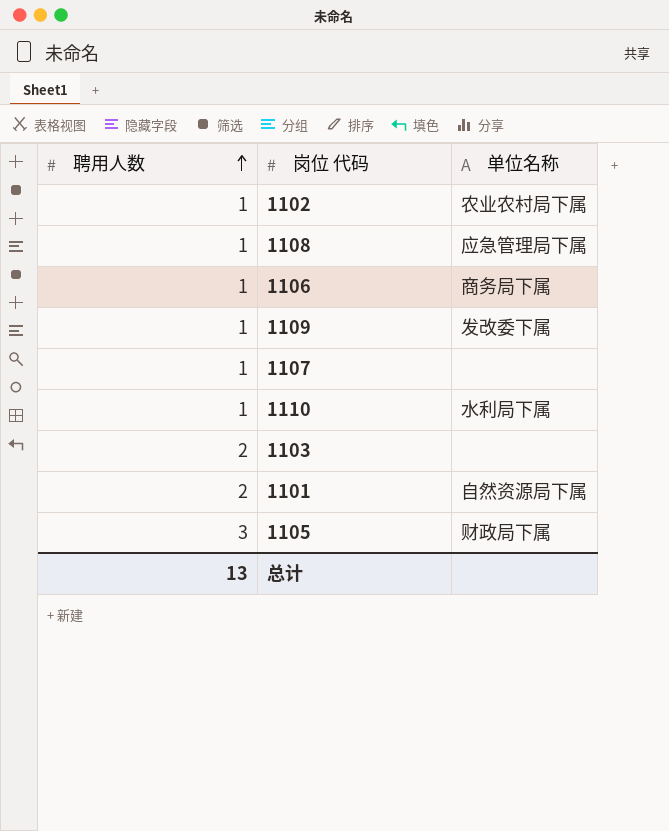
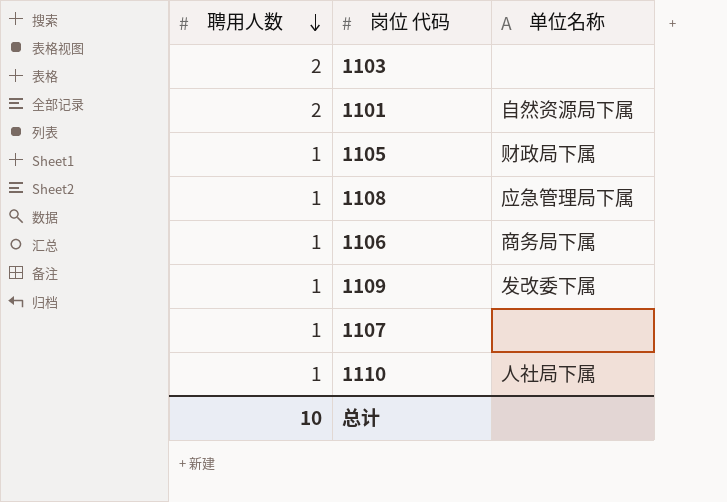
row order: 聘用人数 ascending -> 聘用人数 descending
row 1102: 1 | 农业农村局下属 -> none
1105 | 聘用人数: 3 -> 1
1110 | 单位名称: 水利局下属 -> 人社局下属
总计 | 聘用人数: 13 -> 10

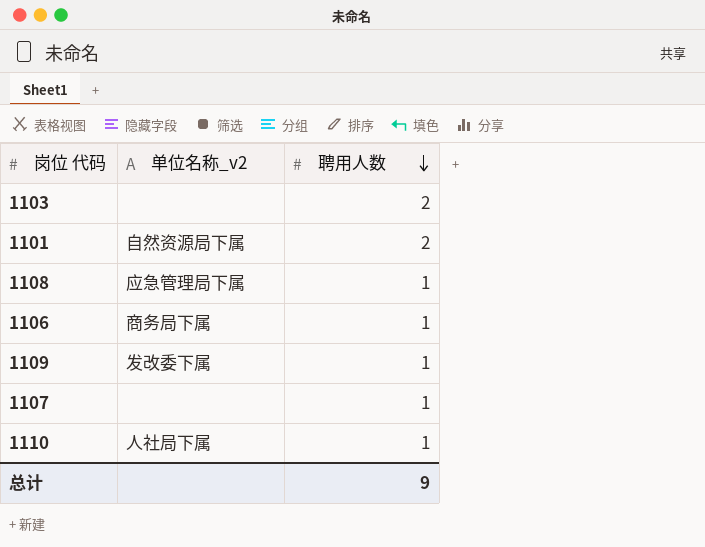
column name: 单位名称 -> 单位名称_v2
column 聘用人数 | position: 1 -> 3
row 1105: 1 | 财政局下属 -> none
总计 | 聘用人数: 10 -> 9

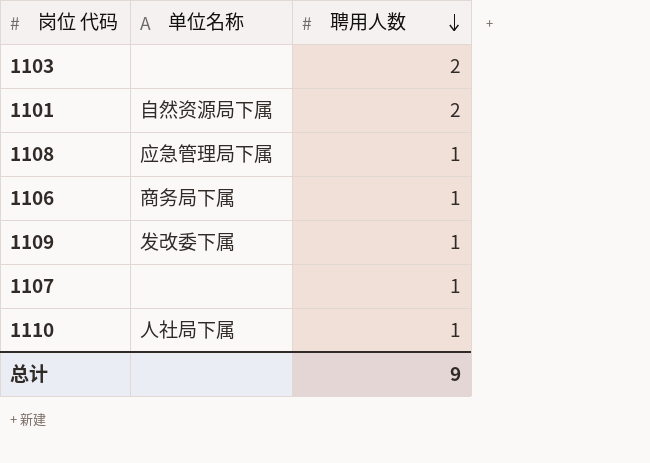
column name: 单位名称_v2 -> 单位名称

